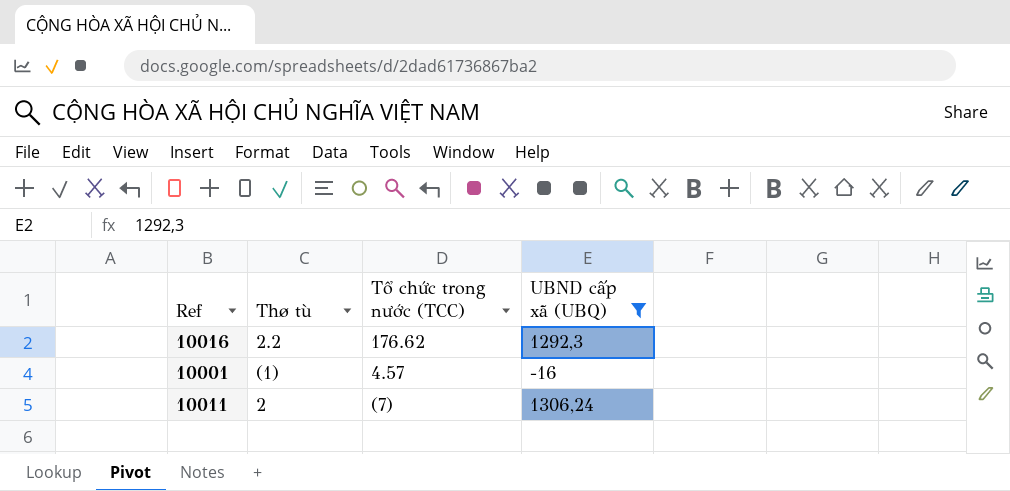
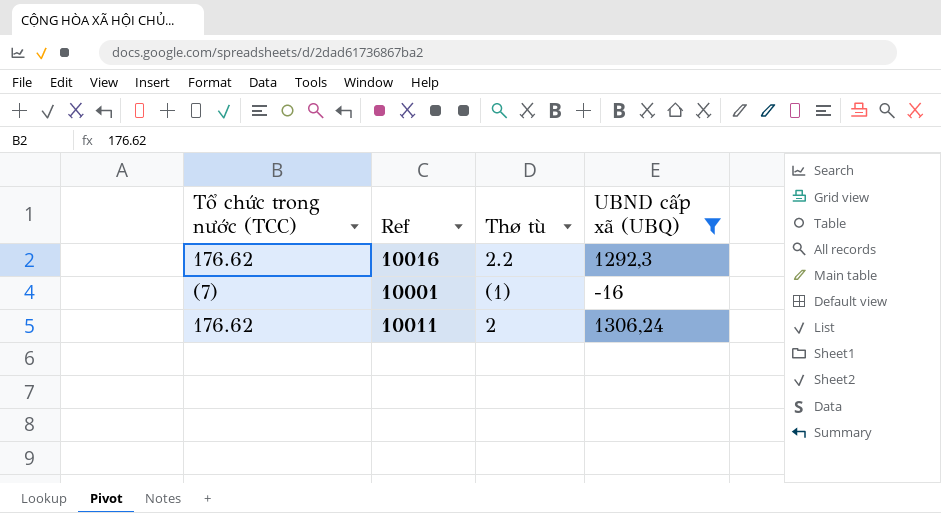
column Tổ chức trong nước (TCC) | position: 3 -> 1
10001 | Tổ chức trong nước (TCC): 4.57 -> (7)
10011 | Tổ chức trong nước (TCC): (7) -> 176.62

